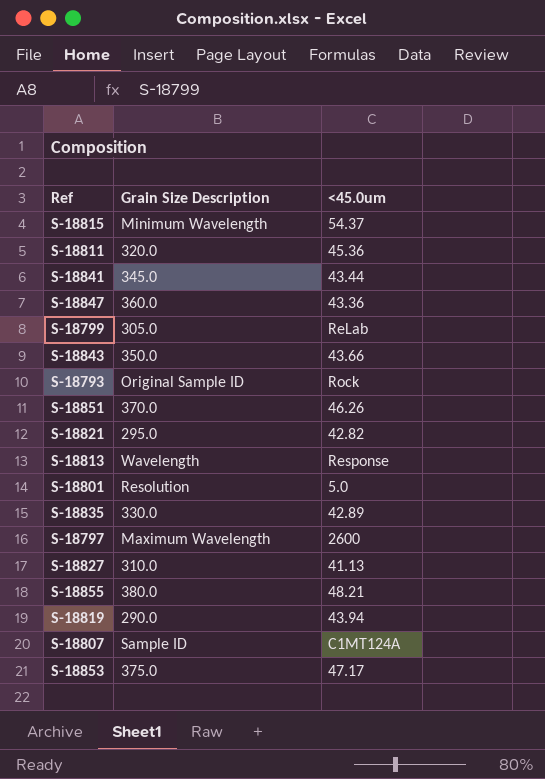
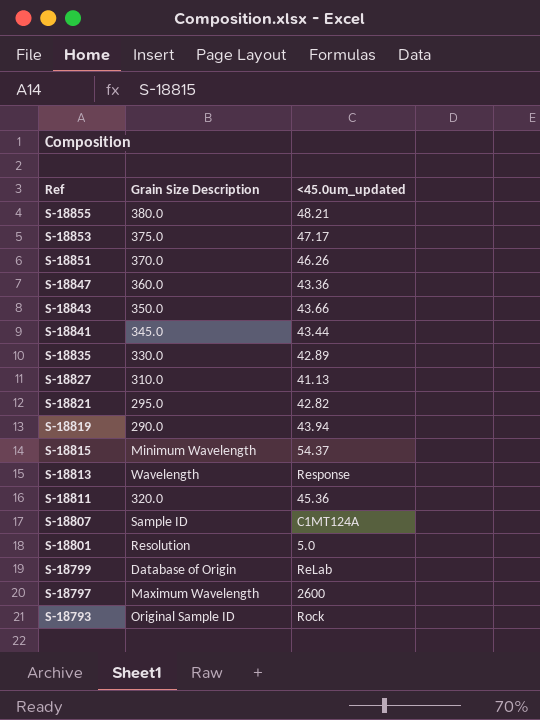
row order: none -> Ref descending
column name: <45.0um -> <45.0um_updated
S-18799 | Grain Size Description: 305.0 -> Database of Origin

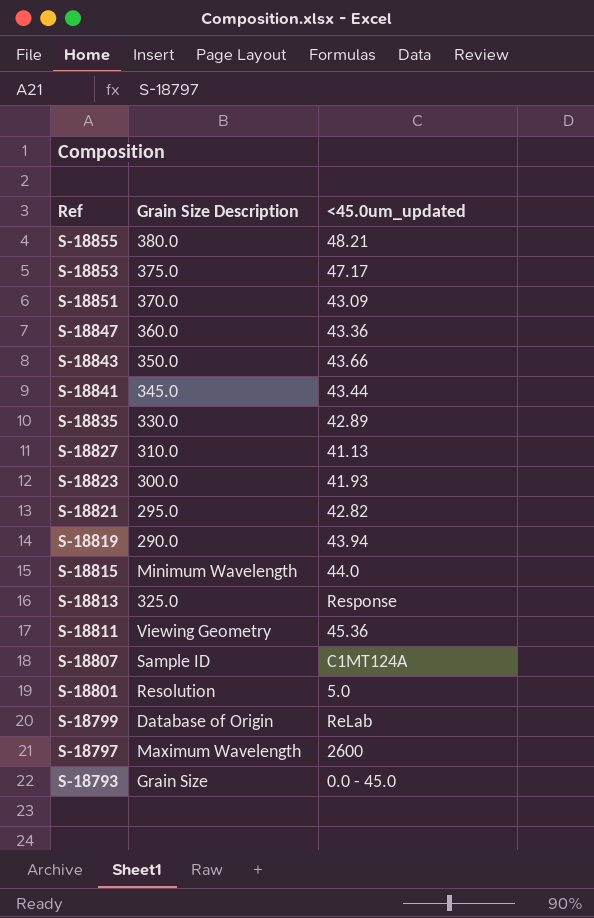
S-18851 | <45.0um_updated: 46.26 -> 43.09
row S-18823: none -> 300.0 | 41.93
S-18815 | <45.0um_updated: 54.37 -> 44.0
S-18813 | Grain Size Description: Wavelength -> 325.0
S-18811 | Grain Size Description: 320.0 -> Viewing Geometry
S-18793 | Grain Size Description: Original Sample ID -> Grain Size
S-18793 | <45.0um_updated: Rock -> 0.0 - 45.0

